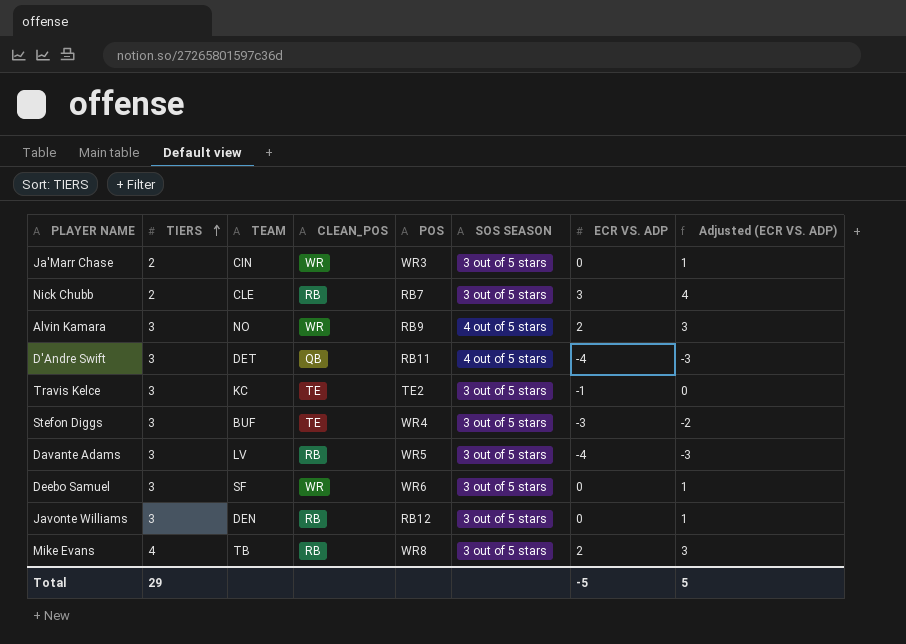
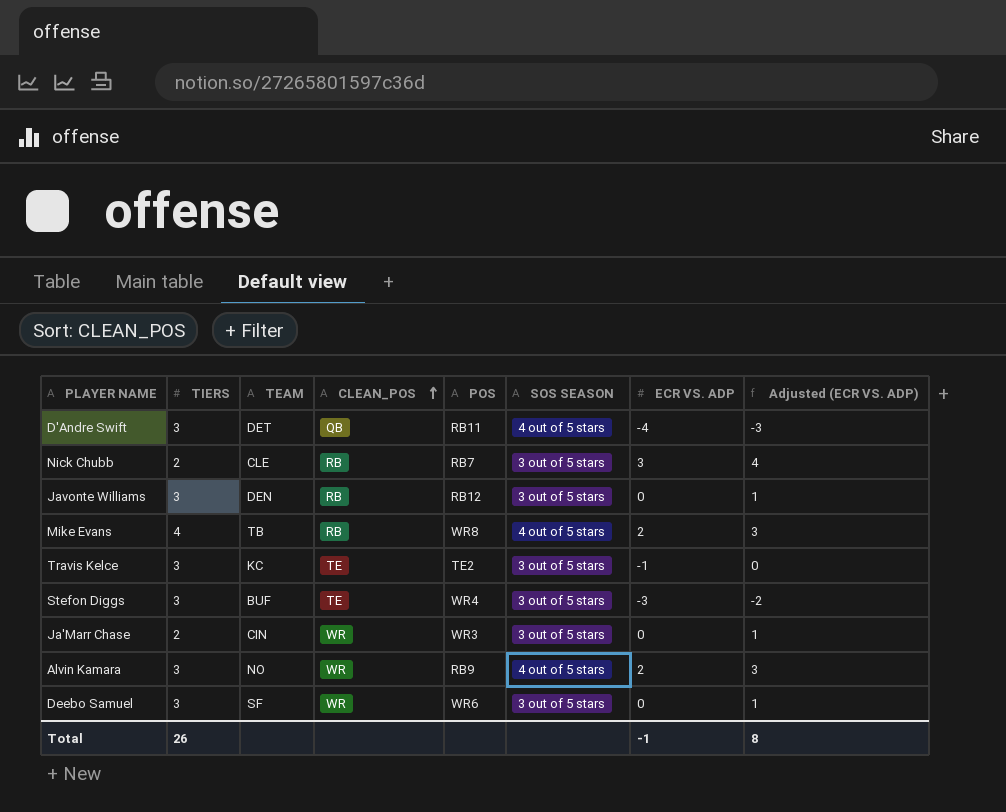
row order: TIERS ascending -> CLEAN_POS ascending
row Davante Adams: 3 | LV | RB | WR5 | 3 out of 5 stars | -4 | -3 -> none
Mike Evans | SOS SEASON: 3 out of 5 stars -> 4 out of 5 stars
Total | TIERS: 29 -> 26
Total | ECR VS. ADP: -5 -> -1
Total | Adjusted (ECR VS. ADP): 5 -> 8

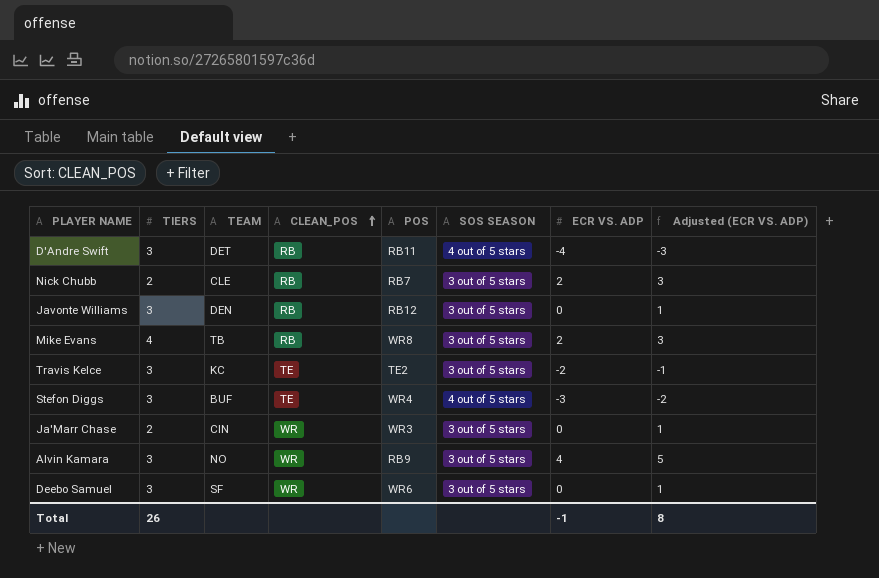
D'Andre Swift | CLEAN_POS: QB -> RB
Nick Chubb | ECR VS. ADP: 3 -> 2
Nick Chubb | Adjusted (ECR VS. ADP): 4 -> 3
Mike Evans | SOS SEASON: 4 out of 5 stars -> 3 out of 5 stars
Travis Kelce | ECR VS. ADP: -1 -> -2
Travis Kelce | Adjusted (ECR VS. ADP): 0 -> -1
Stefon Diggs | SOS SEASON: 3 out of 5 stars -> 4 out of 5 stars
Alvin Kamara | SOS SEASON: 4 out of 5 stars -> 3 out of 5 stars
Alvin Kamara | ECR VS. ADP: 2 -> 4
Alvin Kamara | Adjusted (ECR VS. ADP): 3 -> 5

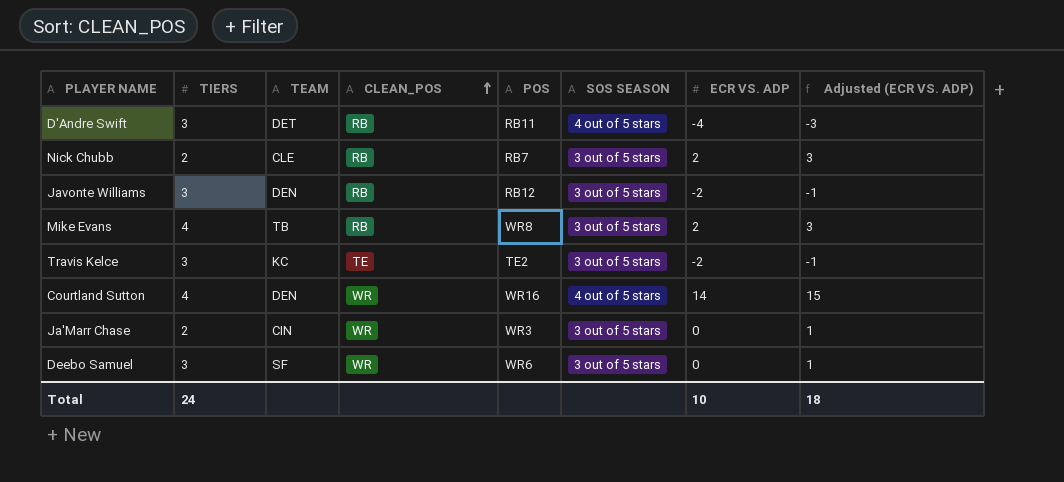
row Stefon Diggs: 3 | BUF | TE | WR4 | 4 out of 5 stars | -3 | -2 -> none
row Alvin Kamara: 3 | NO | WR | RB9 | 3 out of 5 stars | 4 | 5 -> none
Javonte Williams | ECR VS. ADP: 0 -> -2
Javonte Williams | Adjusted (ECR VS. ADP): 1 -> -1
row Courtland Sutton: none -> 4 | DEN | WR | WR16 | 4 out of 5 stars | 14 | 15
Total | TIERS: 26 -> 24
Total | ECR VS. ADP: -1 -> 10
Total | Adjusted (ECR VS. ADP): 8 -> 18

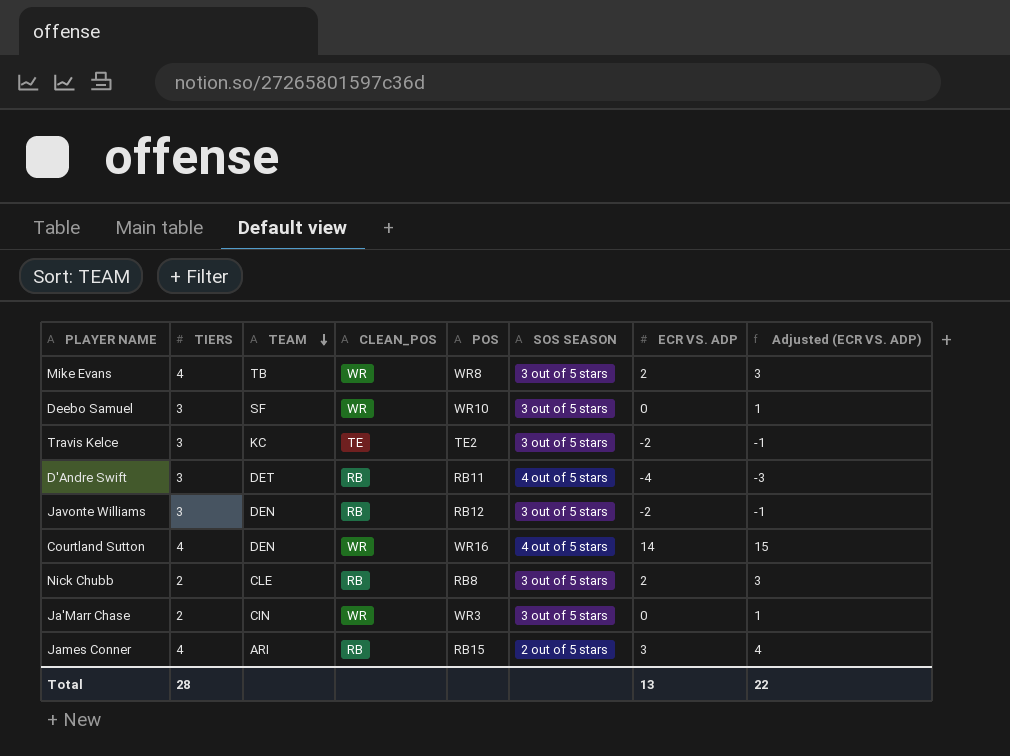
row order: CLEAN_POS ascending -> TEAM descending
Mike Evans | CLEAN_POS: RB -> WR
Deebo Samuel | POS: WR6 -> WR10
Nick Chubb | POS: RB7 -> RB8
row James Conner: none -> 4 | ARI | RB | RB15 | 2 out of 5 stars | 3 | 4
Total | TIERS: 24 -> 28
Total | ECR VS. ADP: 10 -> 13
Total | Adjusted (ECR VS. ADP): 18 -> 22

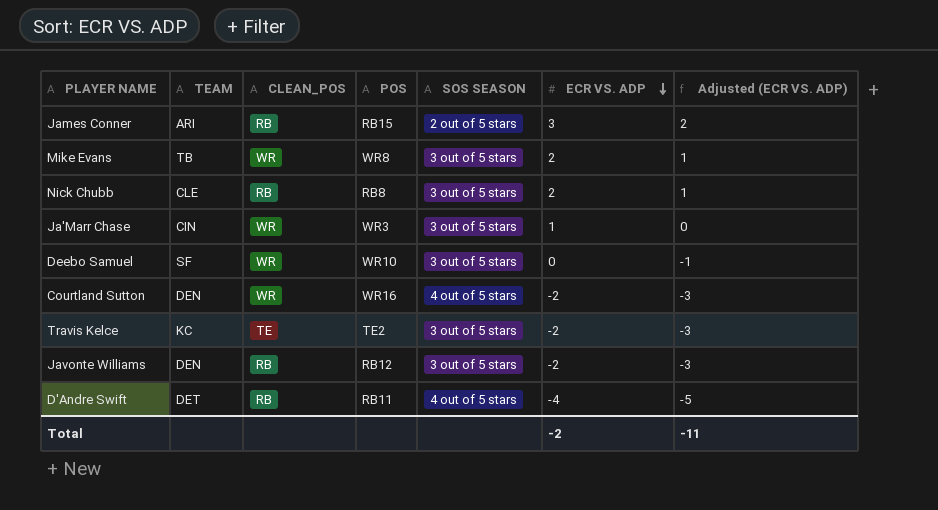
row order: TEAM descending -> ECR VS. ADP descending
column TIERS | position: 2 -> none
column Adjusted (ECR VS. ADP) | formula: [ECR VS. ADP] + 1 -> [ECR VS. ADP] - 1
Ja'Marr Chase | ECR VS. ADP: 0 -> 1
Courtland Sutton | ECR VS. ADP: 14 -> -2
Total | ECR VS. ADP: 13 -> -2
Total | Adjusted (ECR VS. ADP): 22 -> -11

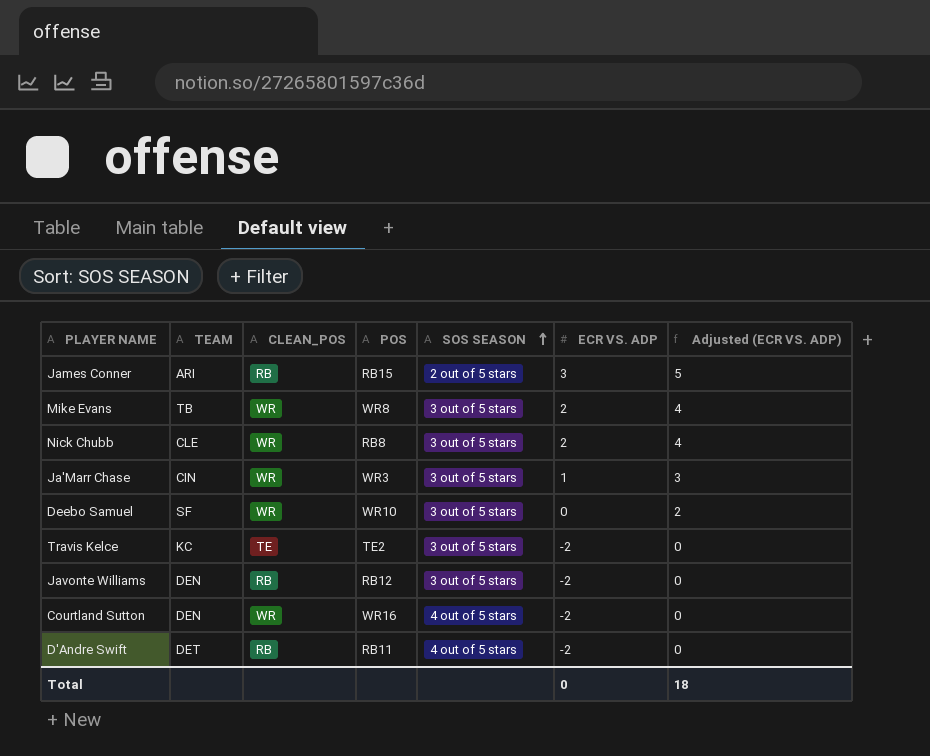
row order: ECR VS. ADP descending -> SOS SEASON ascending
column Adjusted (ECR VS. ADP) | formula: [ECR VS. ADP] - 1 -> [ECR VS. ADP] + 2
Nick Chubb | CLEAN_POS: RB -> WR
D'Andre Swift | ECR VS. ADP: -4 -> -2
Total | ECR VS. ADP: -2 -> 0
Total | Adjusted (ECR VS. ADP): -11 -> 18

